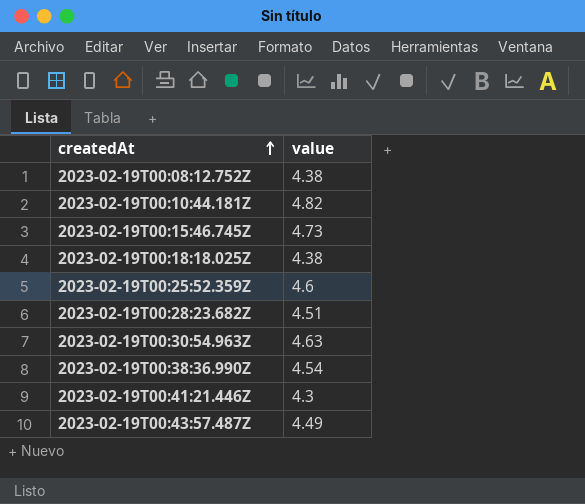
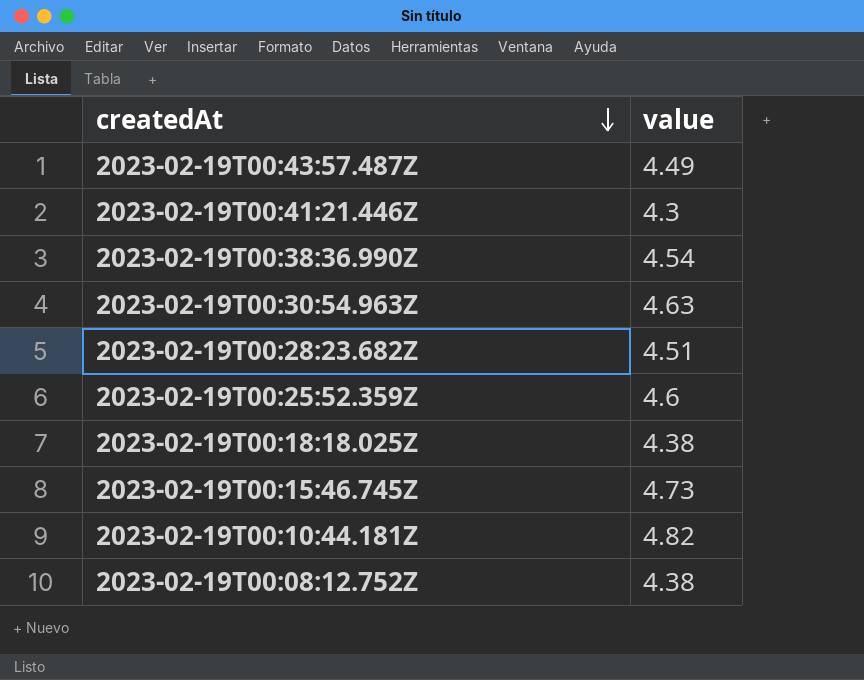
row order: createdAt ascending -> createdAt descending

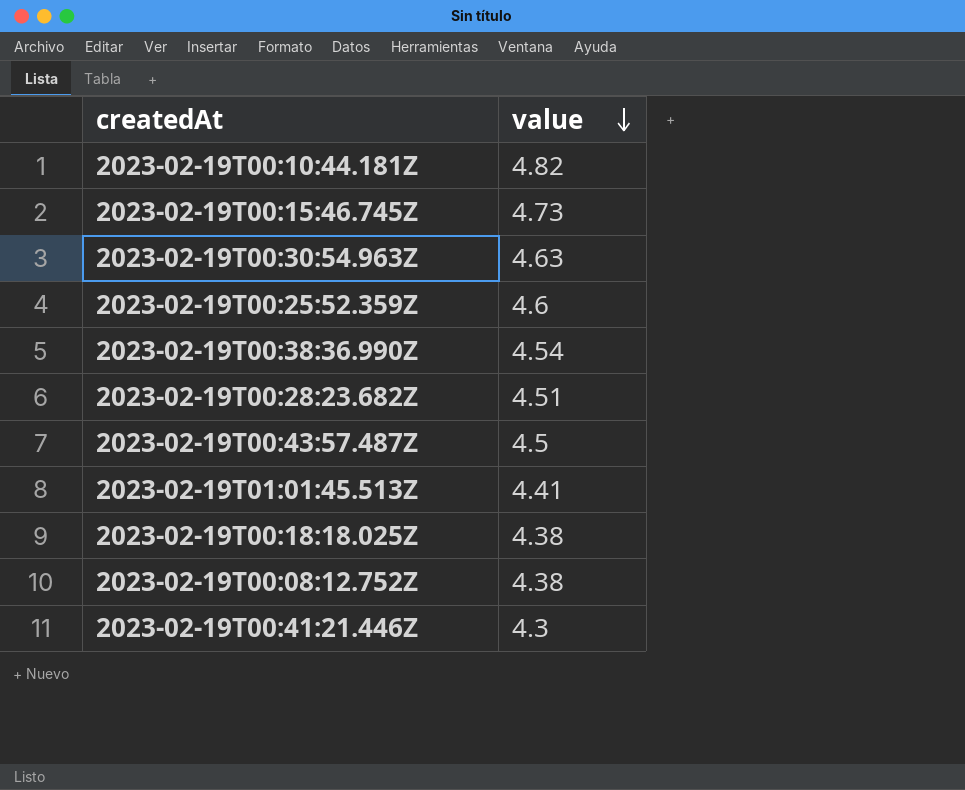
row order: createdAt descending -> value descending
2023-02-19T00:43:57.487Z | value: 4.49 -> 4.5
row 2023-02-19T01:01:45.513Z: none -> 4.41

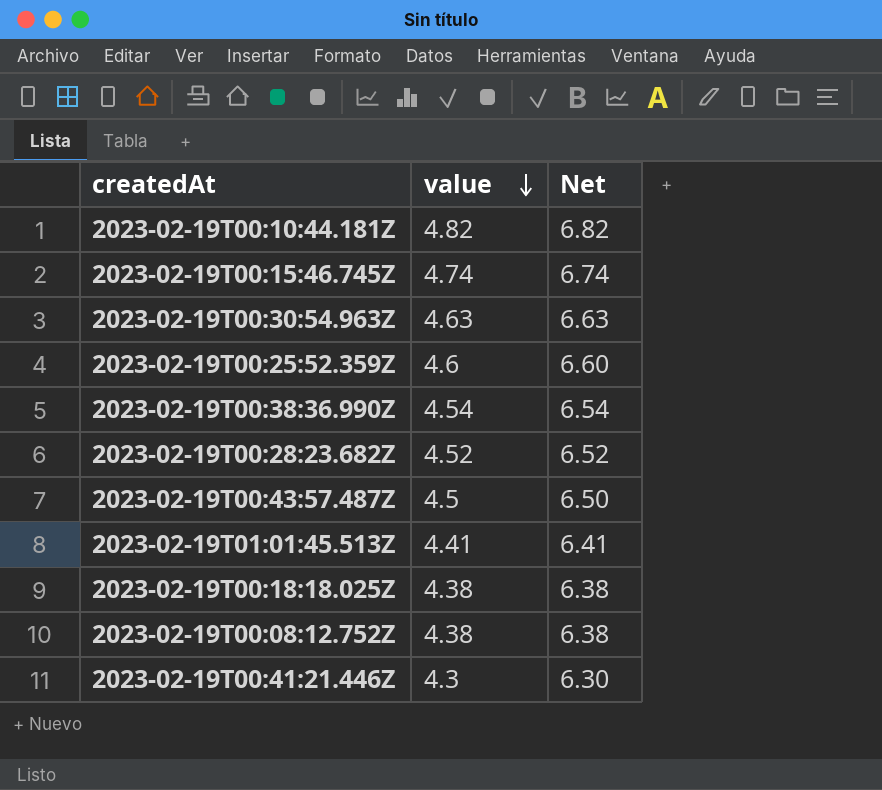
column Net | formula: none -> [value] + 2
2023-02-19T00:15:46.745Z | value: 4.73 -> 4.74
2023-02-19T00:28:23.682Z | value: 4.51 -> 4.52

